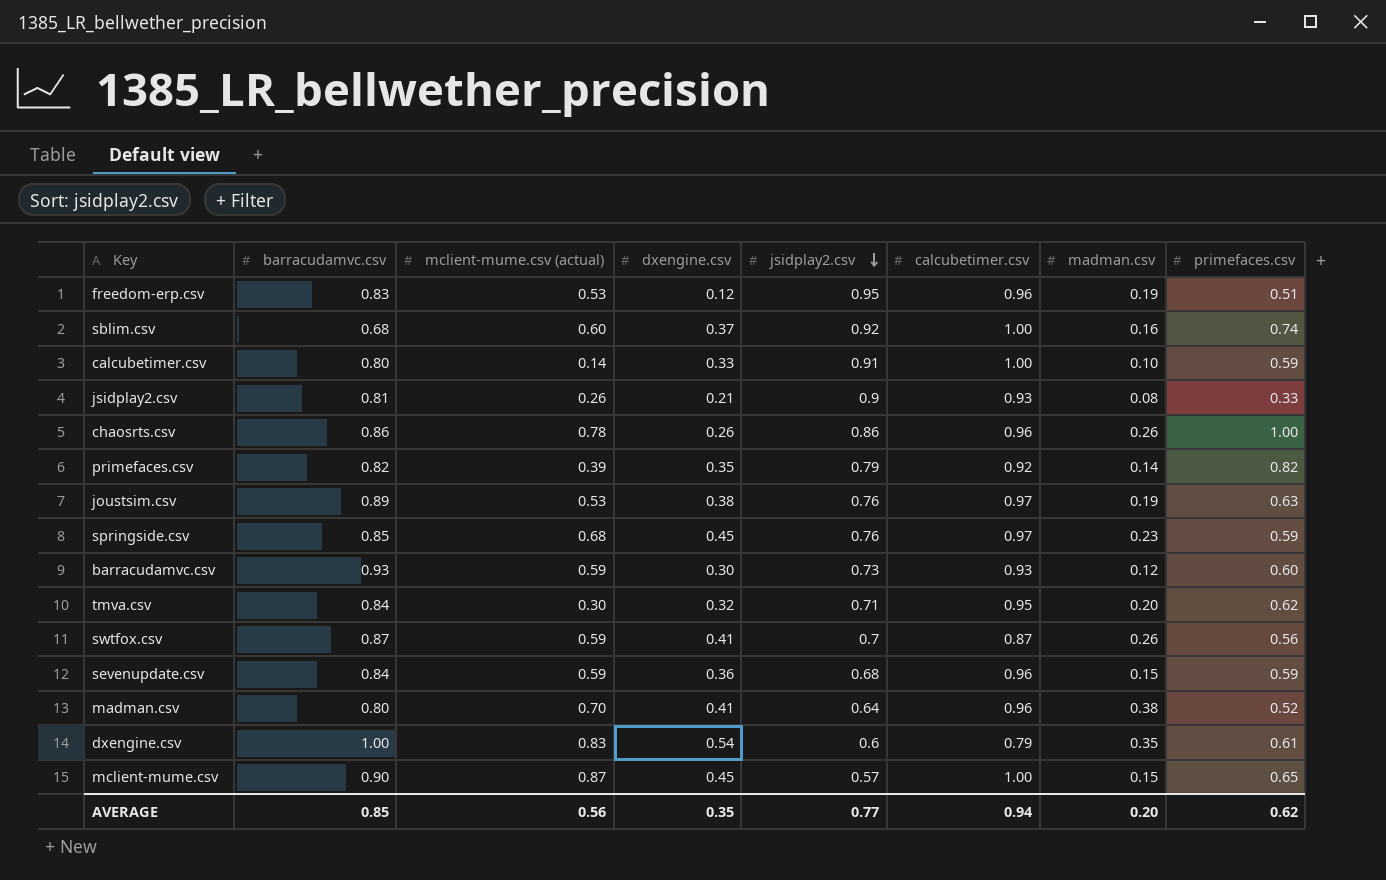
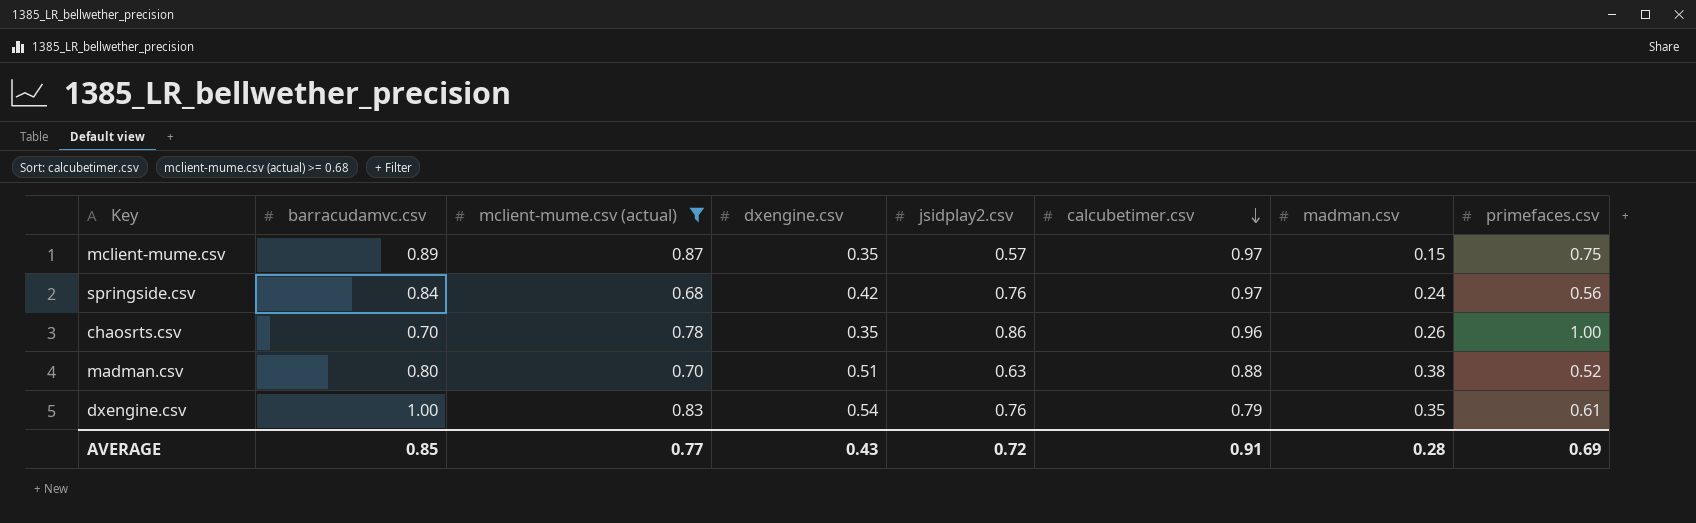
filter: none -> mclient-mume.csv (actual) >= 0.68
row order: jsidplay2.csv descending -> calcubetimer.csv descending
mclient-mume.csv | barracudamvc.csv: 0.90 -> 0.89
mclient-mume.csv | dxengine.csv: 0.45 -> 0.35
mclient-mume.csv | calcubetimer.csv: 1.00 -> 0.97
mclient-mume.csv | primefaces.csv: 0.65 -> 0.75
springside.csv | barracudamvc.csv: 0.85 -> 0.84
springside.csv | dxengine.csv: 0.45 -> 0.42
springside.csv | madman.csv: 0.23 -> 0.24
springside.csv | primefaces.csv: 0.59 -> 0.56
chaosrts.csv | barracudamvc.csv: 0.86 -> 0.70
chaosrts.csv | dxengine.csv: 0.26 -> 0.35
madman.csv | dxengine.csv: 0.41 -> 0.51
madman.csv | jsidplay2.csv: 0.64 -> 0.63
madman.csv | calcubetimer.csv: 0.96 -> 0.88
dxengine.csv | jsidplay2.csv: 0.6 -> 0.76
AVERAGE | mclient-mume.csv (actual): 0.56 -> 0.77
AVERAGE | dxengine.csv: 0.35 -> 0.43
AVERAGE | jsidplay2.csv: 0.77 -> 0.72
AVERAGE | calcubetimer.csv: 0.94 -> 0.91
AVERAGE | madman.csv: 0.20 -> 0.28
AVERAGE | primefaces.csv: 0.62 -> 0.69

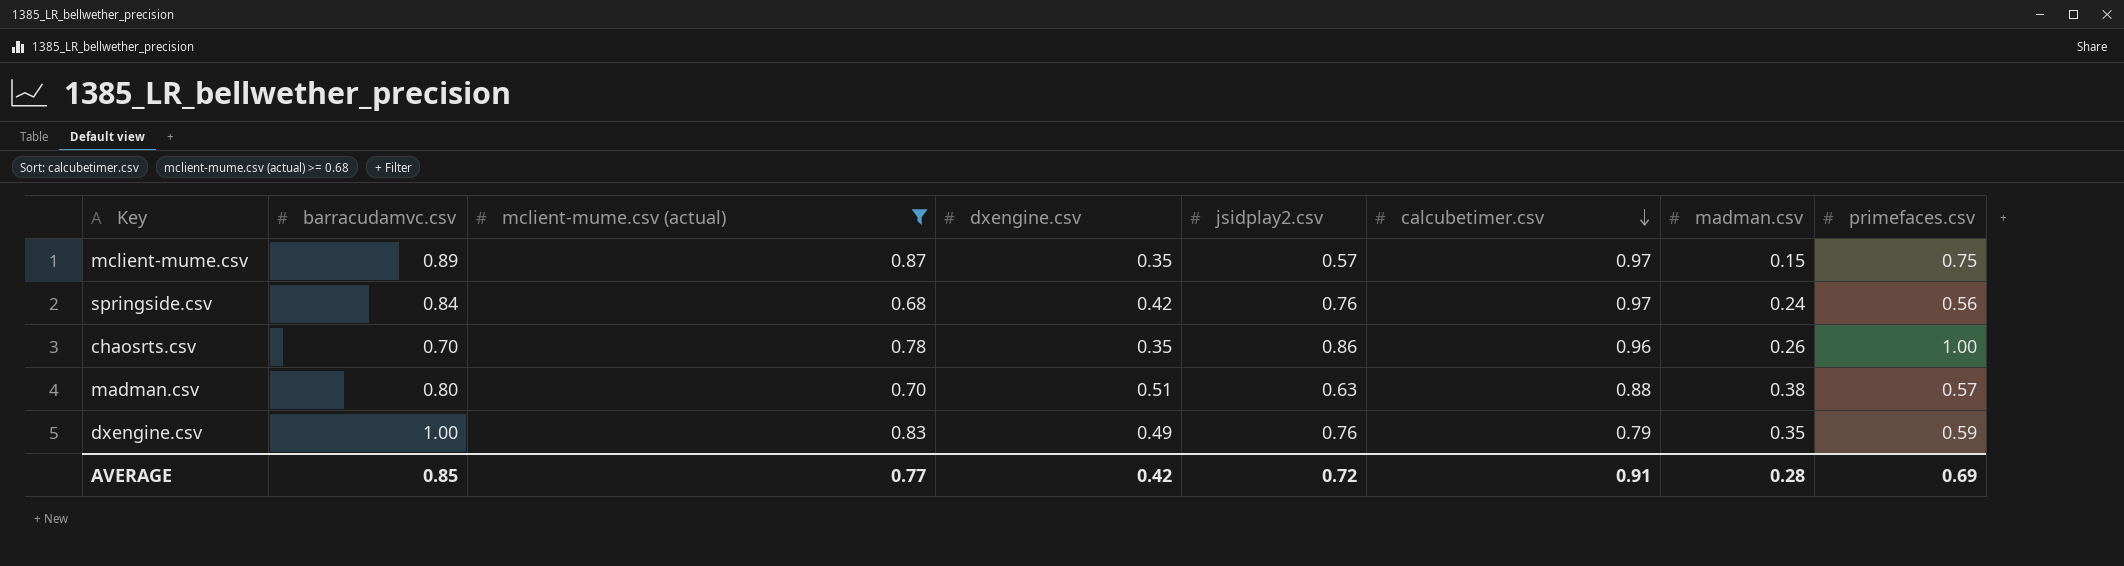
madman.csv | primefaces.csv: 0.52 -> 0.57
dxengine.csv | dxengine.csv: 0.54 -> 0.49
dxengine.csv | primefaces.csv: 0.61 -> 0.59
AVERAGE | dxengine.csv: 0.43 -> 0.42

